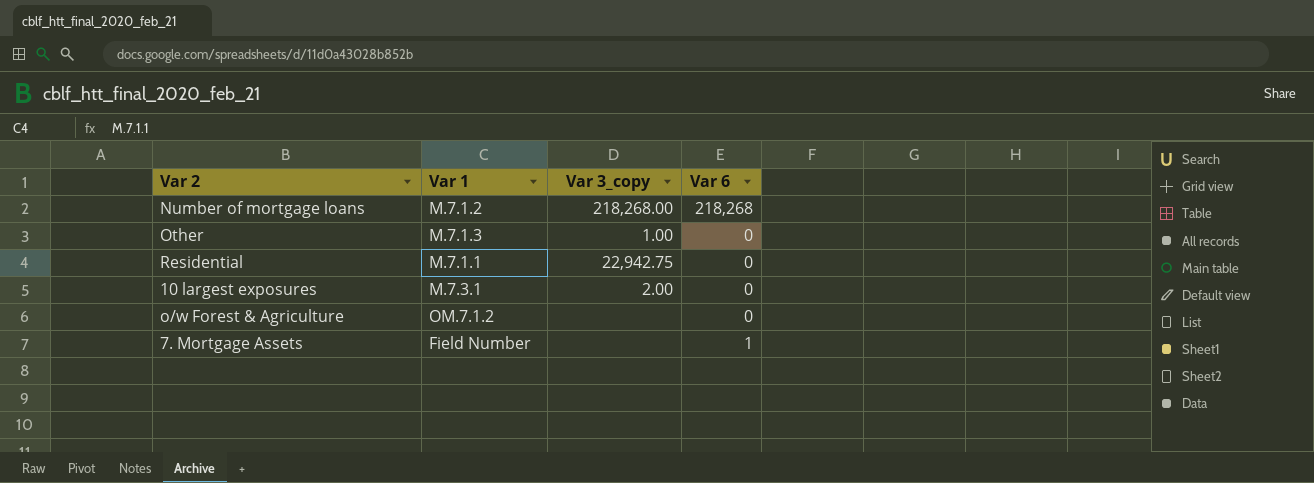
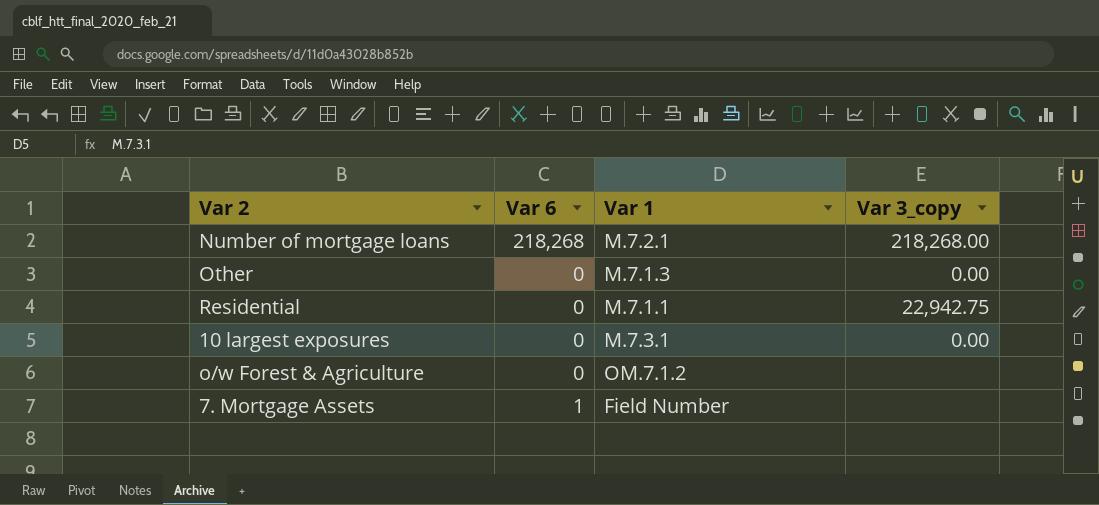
column Var 6 | position: 4 -> 2
Number of mortgage loans | Var 1: M.7.1.2 -> M.7.2.1
Other | Var 3_copy: 1.00 -> 0.00
10 largest exposures | Var 3_copy: 2.00 -> 0.00

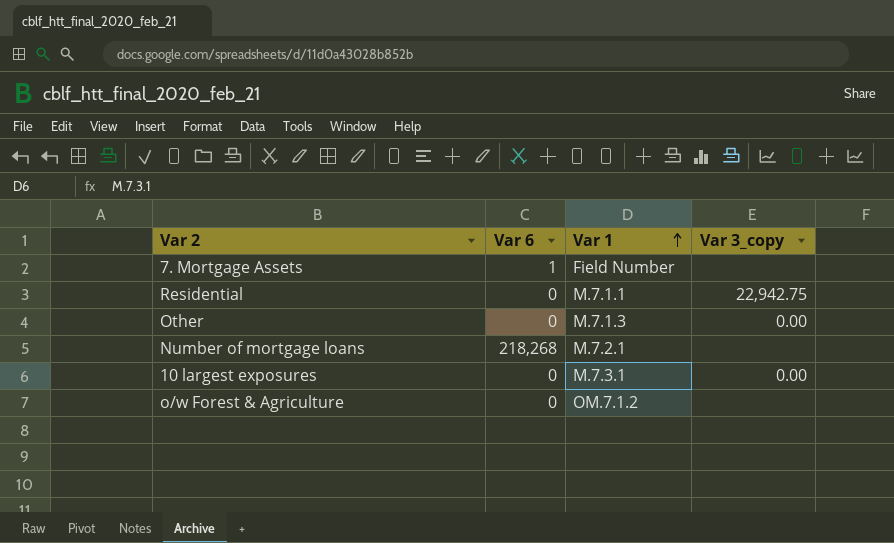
row order: none -> Var 1 ascending
Number of mortgage loans | Var 3_copy: 218,268.00 -> none

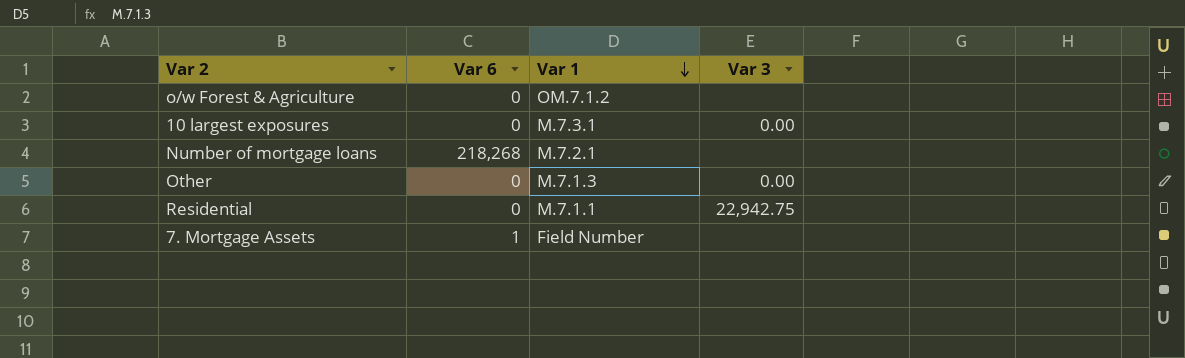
row order: Var 1 ascending -> Var 1 descending
column name: Var 3_copy -> Var 3

